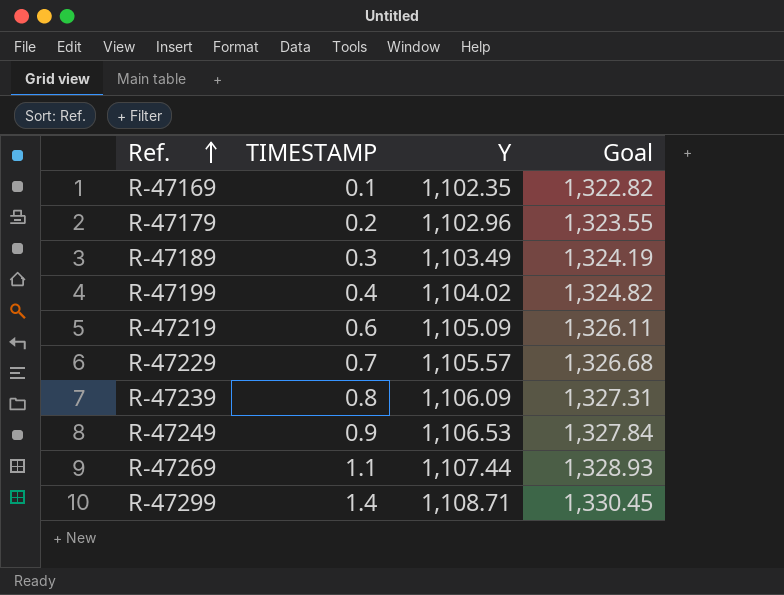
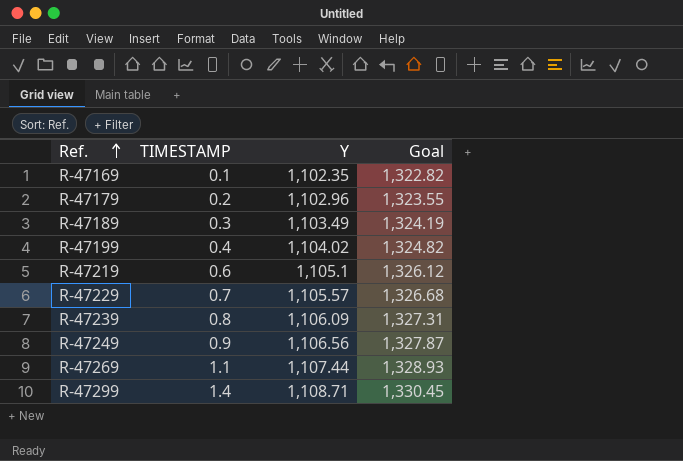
R-47219 | Y: 1,105.09 -> 1,105.1
R-47219 | Goal: 1,326.11 -> 1,326.12
R-47249 | Y: 1,106.53 -> 1,106.56
R-47249 | Goal: 1,327.84 -> 1,327.87

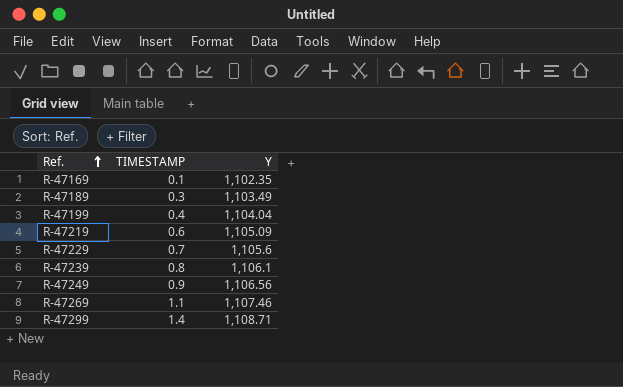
column Goal | formula: [Y] * 1.2 -> none
row R-47179: 0.2 | 1,102.96 | 1,323.55 -> none
R-47199 | Y: 1,104.02 -> 1,104.04
R-47219 | Y: 1,105.1 -> 1,105.09
R-47229 | Y: 1,105.57 -> 1,105.6
R-47239 | Y: 1,106.09 -> 1,106.1
R-47269 | Y: 1,107.44 -> 1,107.46

